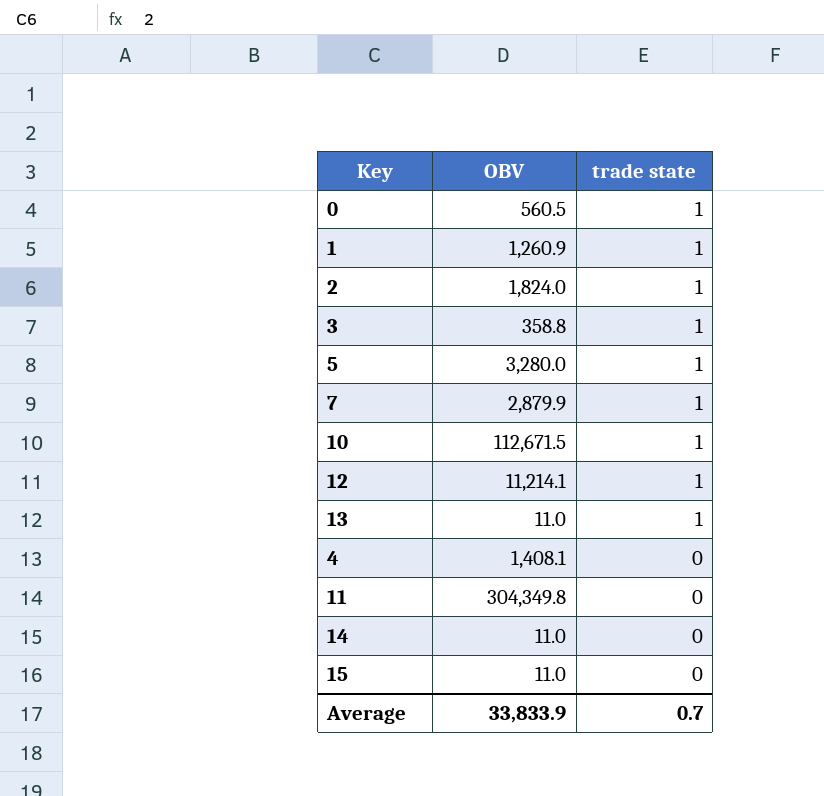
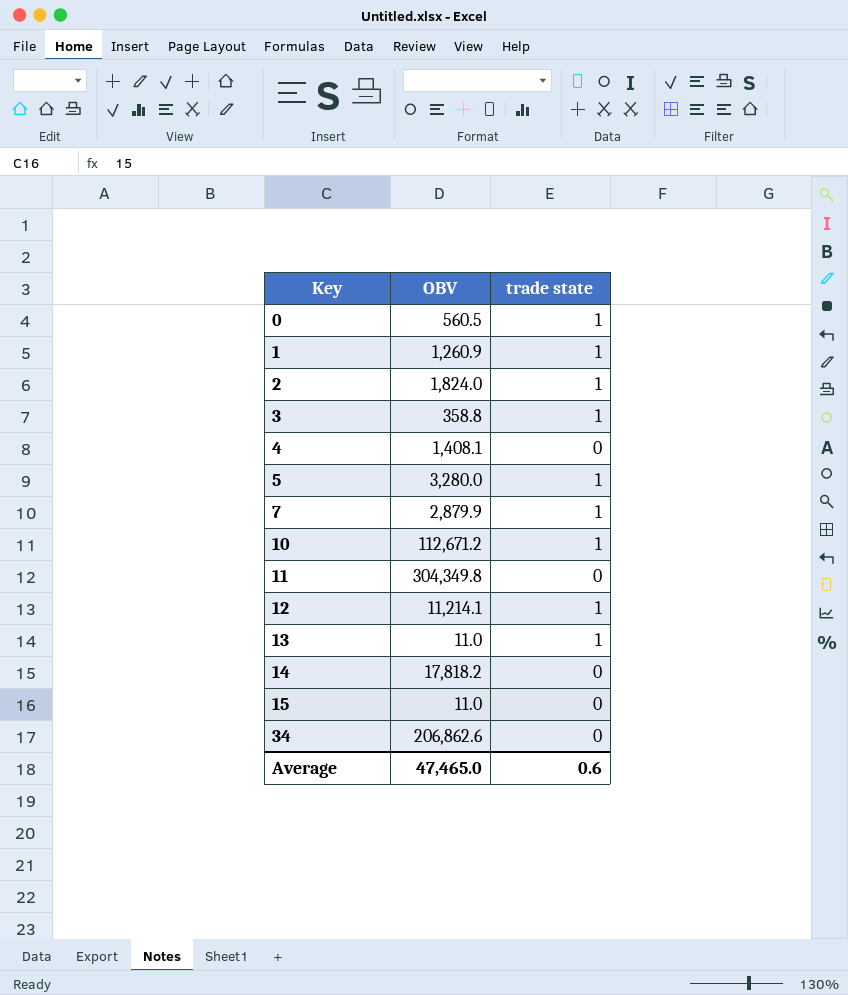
row order: trade state descending -> Key ascending
10 | OBV: 112,671.5 -> 112,671.2
14 | OBV: 11.0 -> 17,818.2
row 34: none -> 206,862.6 | 0
Average | OBV: 33,833.9 -> 47,465.0
Average | trade state: 0.7 -> 0.6

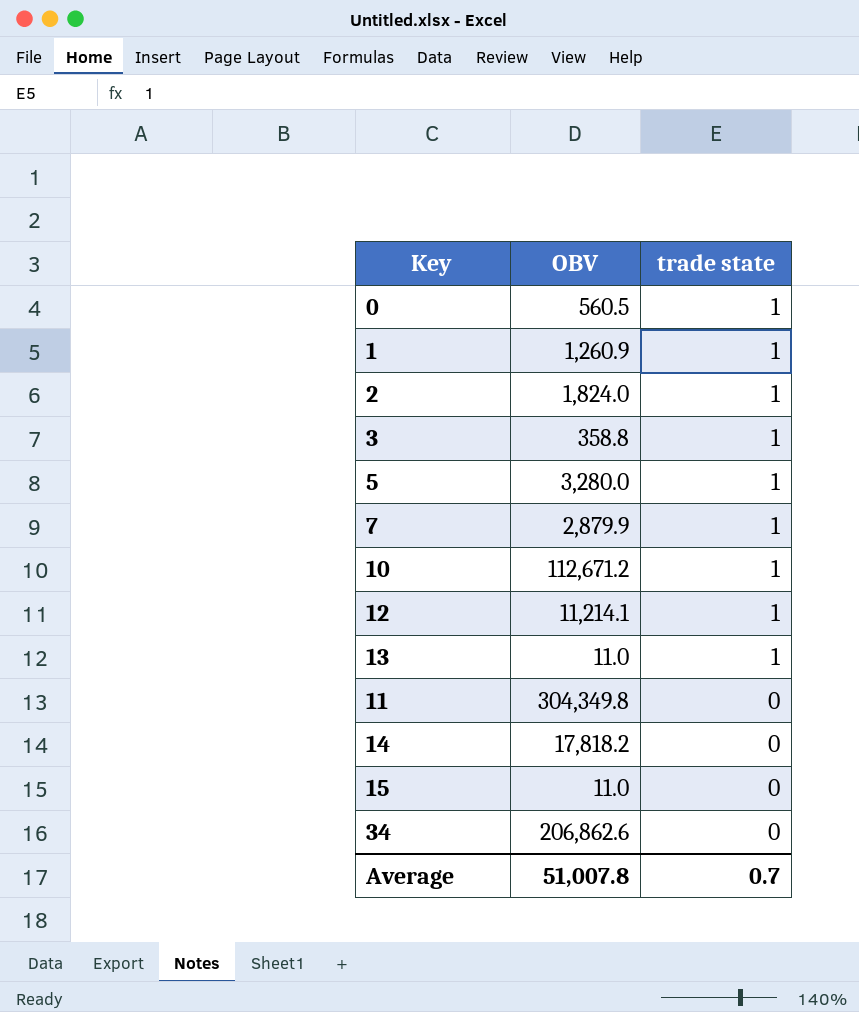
row order: Key ascending -> trade state descending
row 4: 1,408.1 | 0 -> none
Average | OBV: 47,465.0 -> 51,007.8
Average | trade state: 0.6 -> 0.7

